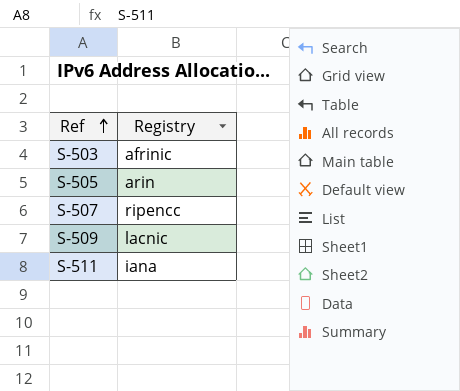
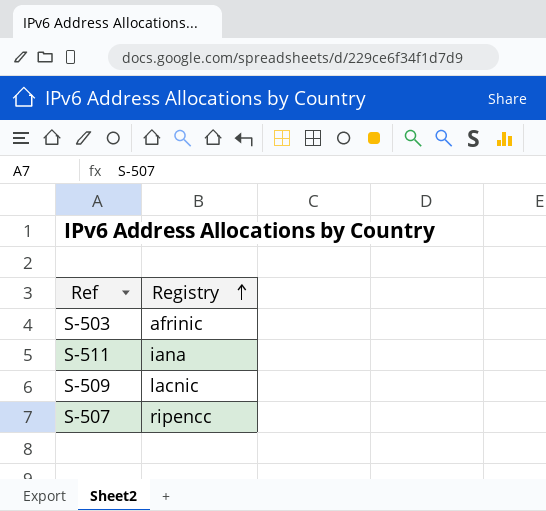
row order: Ref ascending -> Registry ascending
row S-505: arin -> none

